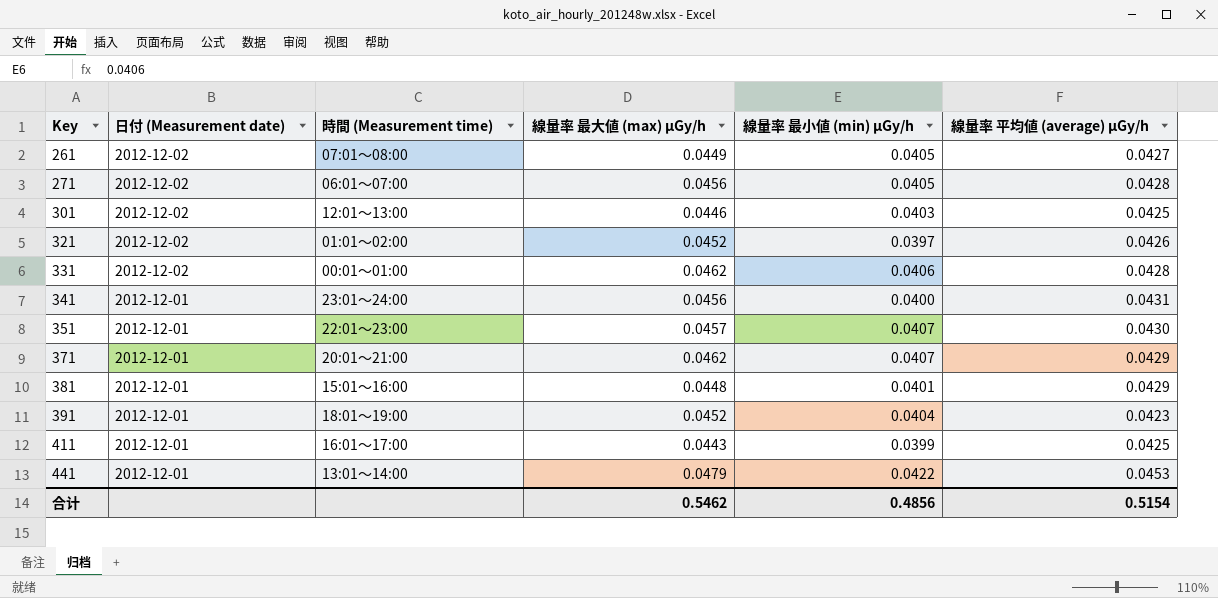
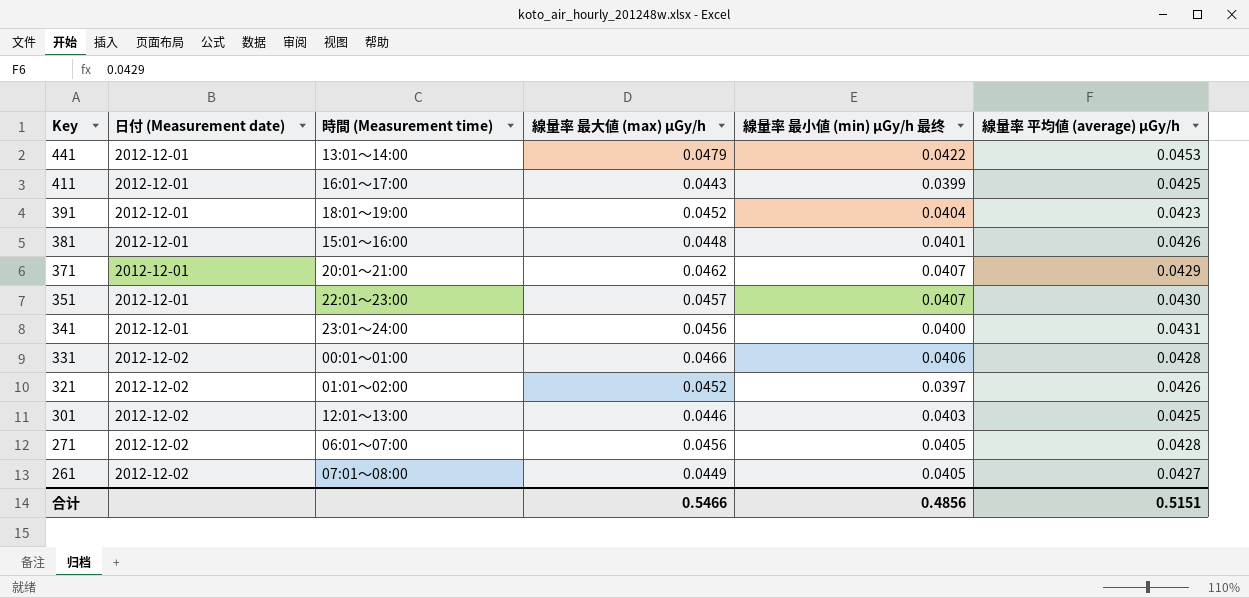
row order: Key ascending -> Key descending
column name: 線量率 最小値 (min) μGy/h -> 線量率 最小値 (min) μGy/h 最终
381 | 線量率 平均値 (average) μGy/h: 0.0429 -> 0.0426
331 | 線量率 最大値 (max) μGy/h: 0.0462 -> 0.0466
合计 | 線量率 最大値 (max) μGy/h: 0.5462 -> 0.5466
合计 | 線量率 平均値 (average) μGy/h: 0.5154 -> 0.5151

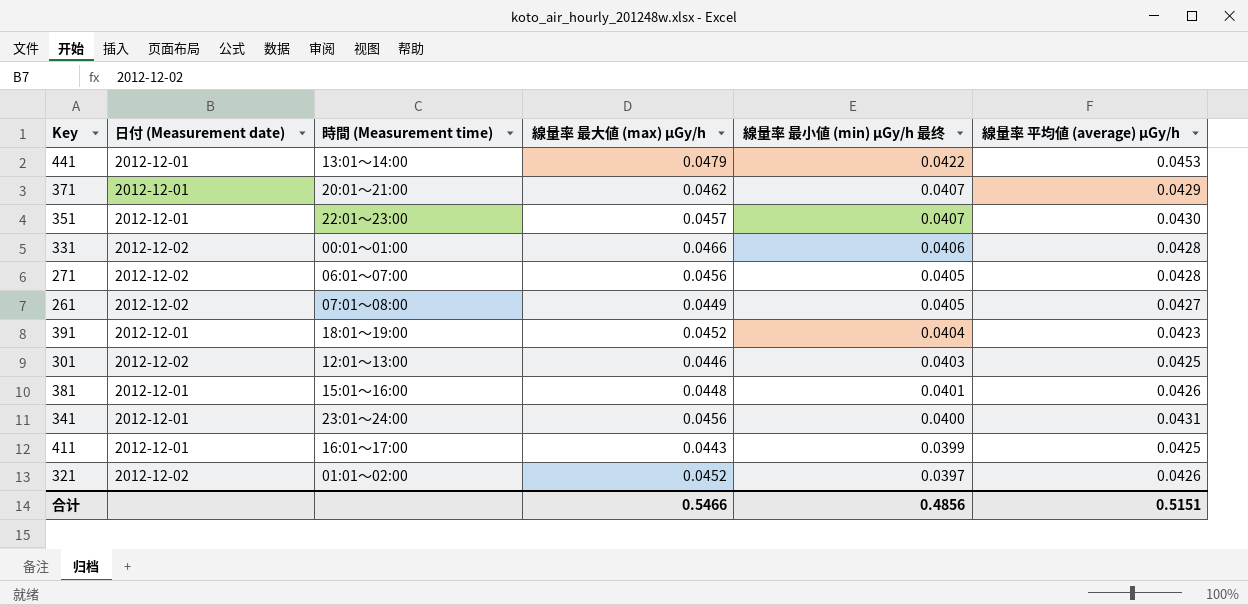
row order: Key descending -> 線量率 最小値 (min) μGy/h 最终 descending

